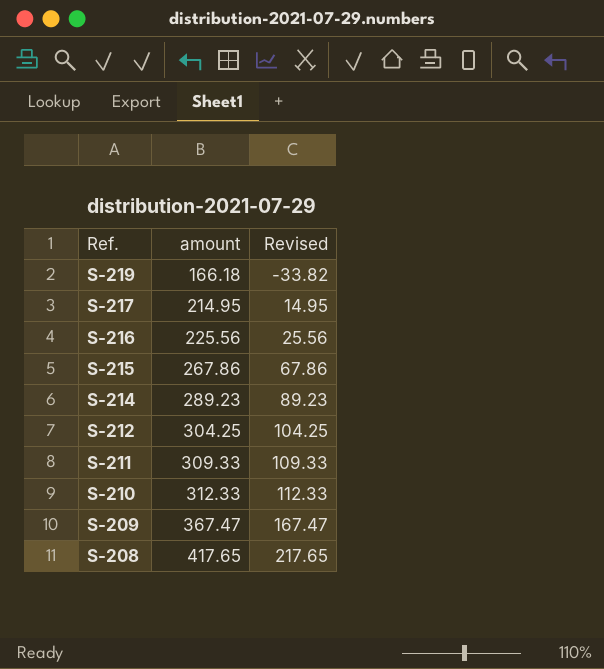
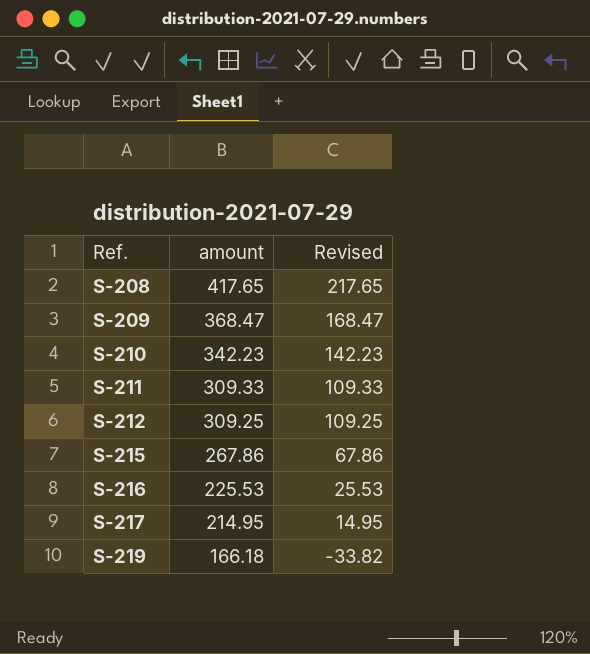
row order: Ref. descending -> Ref. ascending
row S-214: 289.23 | 89.23 -> none
S-209 | amount: 367.47 -> 368.47
S-209 | Revised: 167.47 -> 168.47
S-210 | amount: 312.33 -> 342.23
S-210 | Revised: 112.33 -> 142.23
S-212 | amount: 304.25 -> 309.25
S-212 | Revised: 104.25 -> 109.25
S-216 | amount: 225.56 -> 225.53
S-216 | Revised: 25.56 -> 25.53

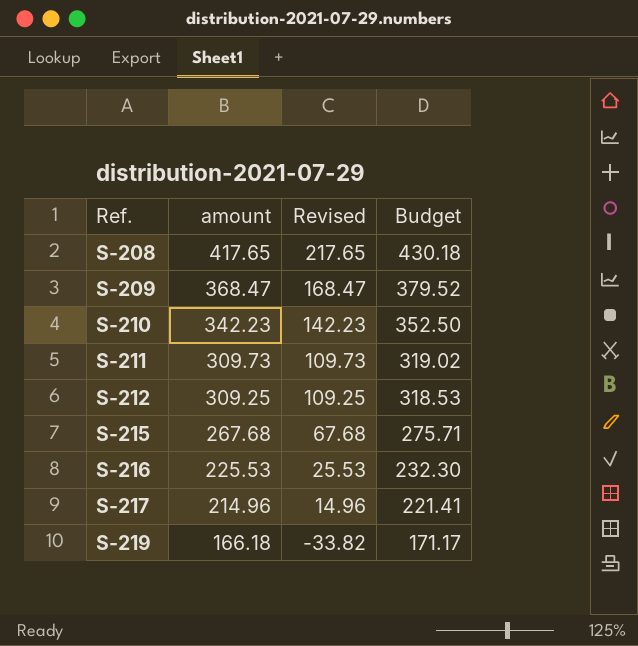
column Budget | formula: none -> [amount] * 1.03
S-211 | amount: 309.33 -> 309.73
S-211 | Revised: 109.33 -> 109.73
S-215 | amount: 267.86 -> 267.68
S-215 | Revised: 67.86 -> 67.68
S-217 | amount: 214.95 -> 214.96
S-217 | Revised: 14.95 -> 14.96

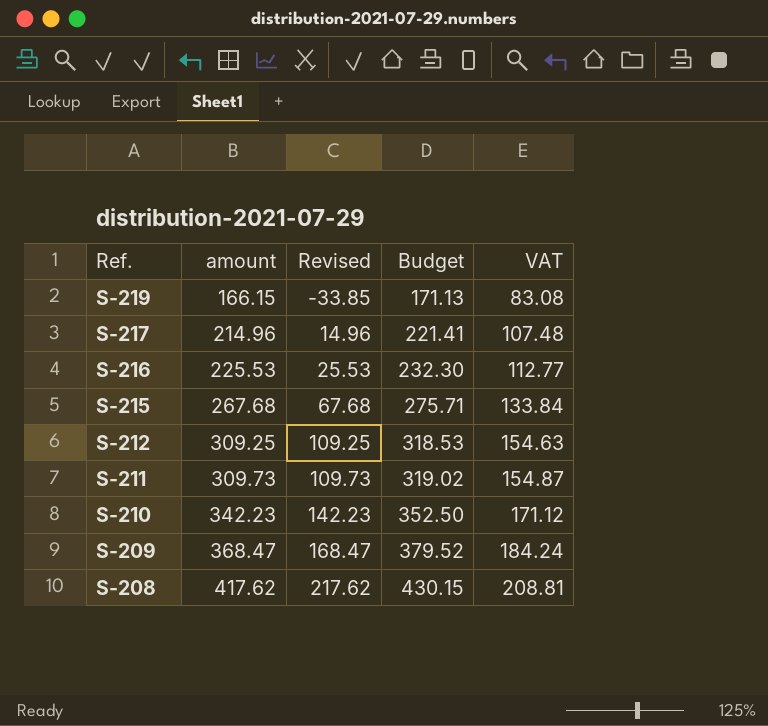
row order: Ref. ascending -> Ref. descending
column VAT | formula: none -> [amount] * 0.5
S-219 | amount: 166.18 -> 166.15
S-219 | Revised: -33.82 -> -33.85
S-219 | Budget: 171.17 -> 171.13
S-208 | amount: 417.65 -> 417.62
S-208 | Revised: 217.65 -> 217.62
S-208 | Budget: 430.18 -> 430.15

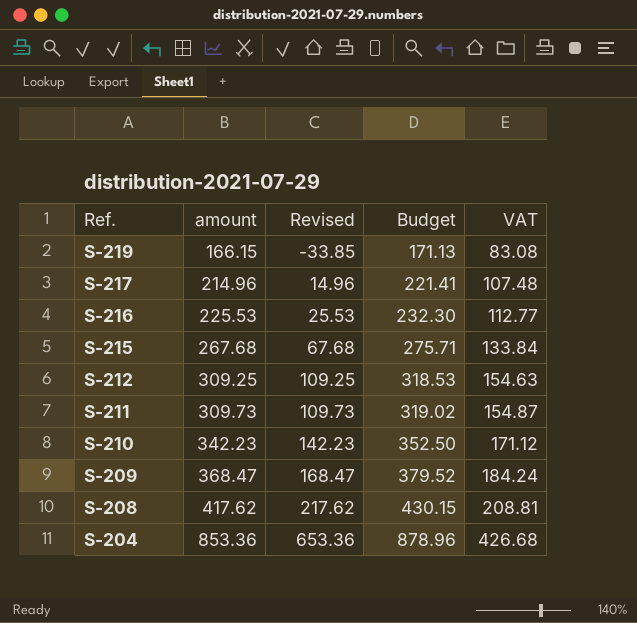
row S-204: none -> 853.36 | 653.36 | 878.96 | 426.68

